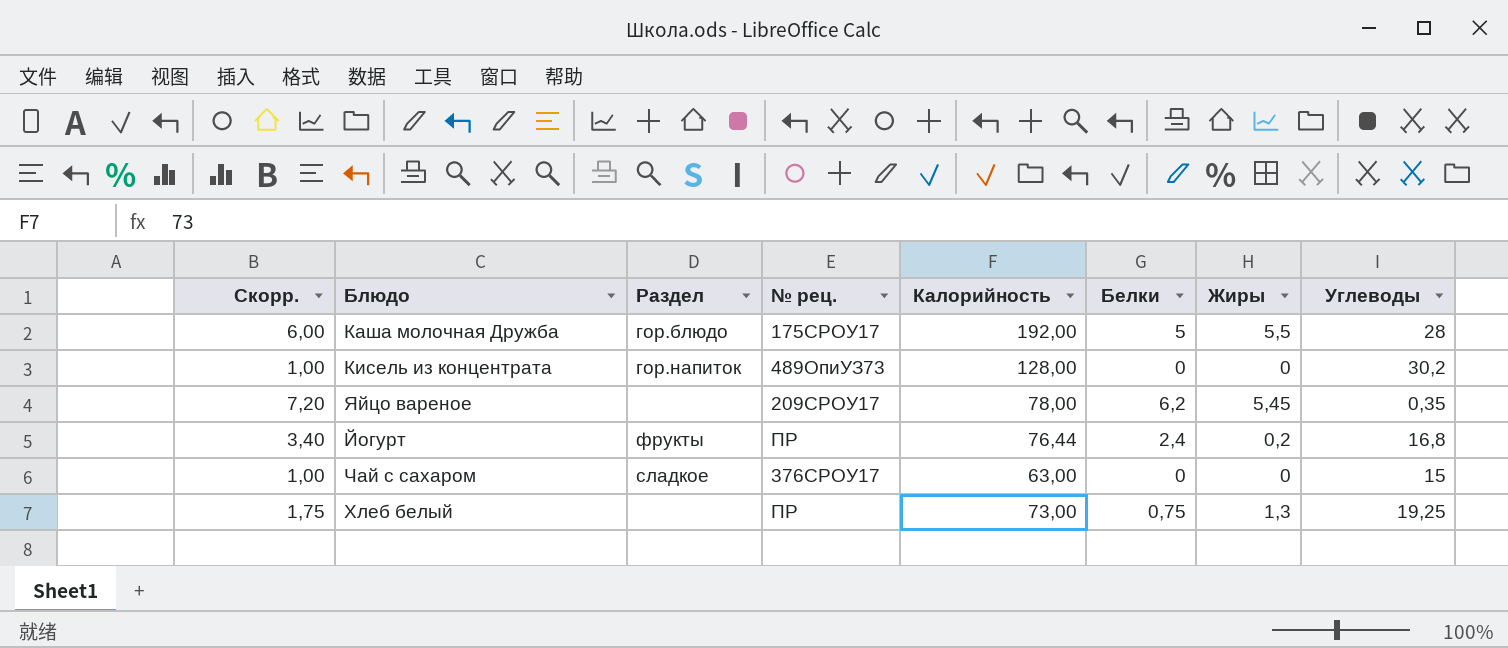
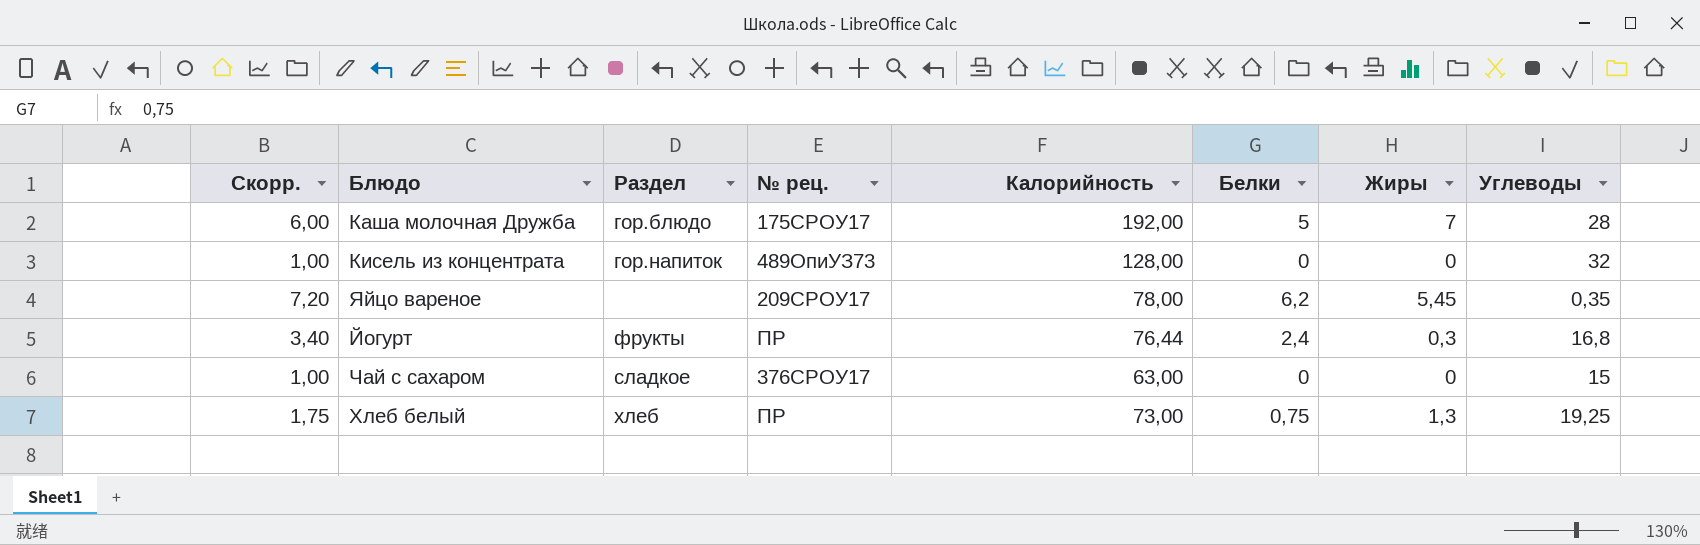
Каша молочная Дружба | Жиры: 5,5 -> 7
Кисель из концентрата | Углеводы: 30,2 -> 32
Йогурт | Жиры: 0,2 -> 0,3
Хлеб белый | Раздел: none -> хлеб

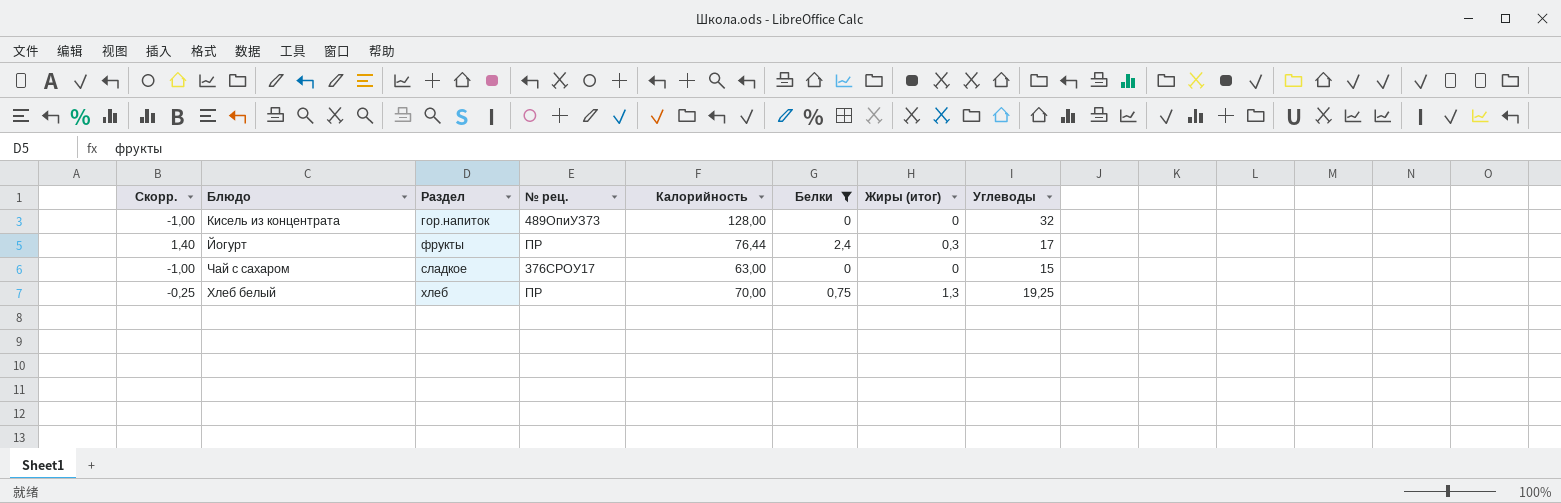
filter: none -> Белки <= 2,4
column Скорр. | formula: [Белки] + 1 -> [Белки] - 1
column name: Жиры -> Жиры (итог)
Йогурт | Углеводы: 16,8 -> 17
Хлеб белый | Калорийность: 73,00 -> 70,00

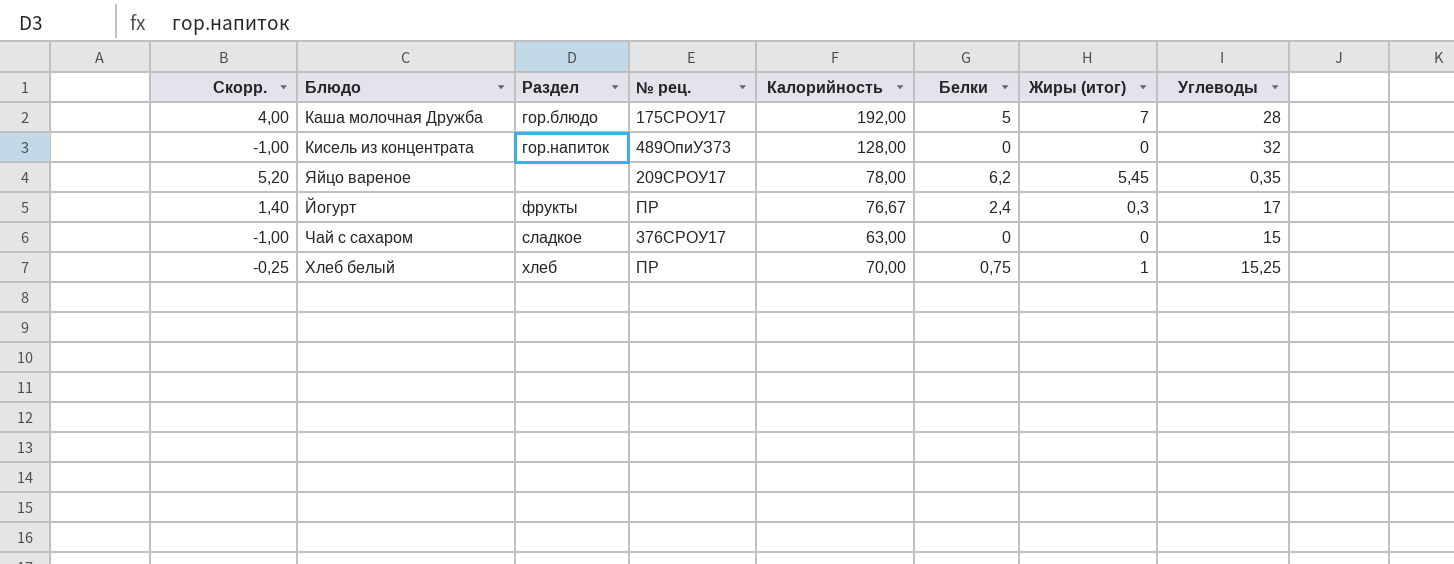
filter: Белки <= 2,4 -> none
Йогурт | Калорийность: 76,44 -> 76,67
Хлеб белый | Жиры (итог): 1,3 -> 1
Хлеб белый | Углеводы: 19,25 -> 15,25

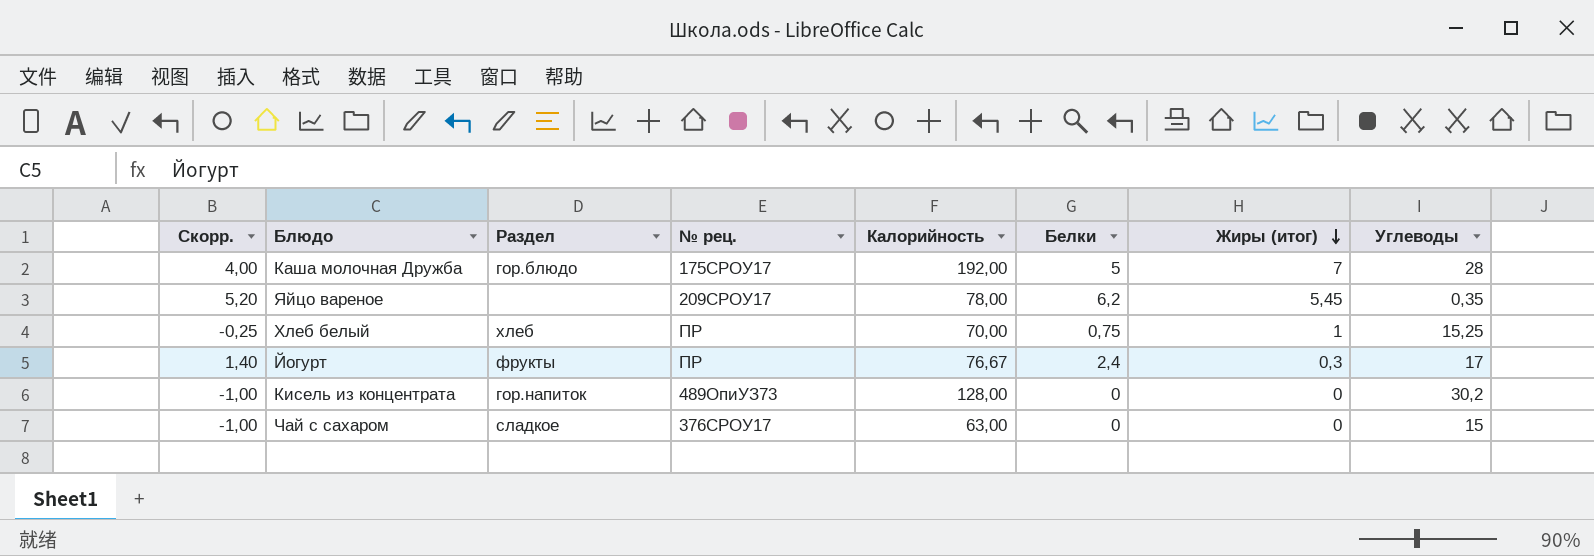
row order: none -> Жиры (итог) descending
Кисель из концентрата | Углеводы: 32 -> 30,2

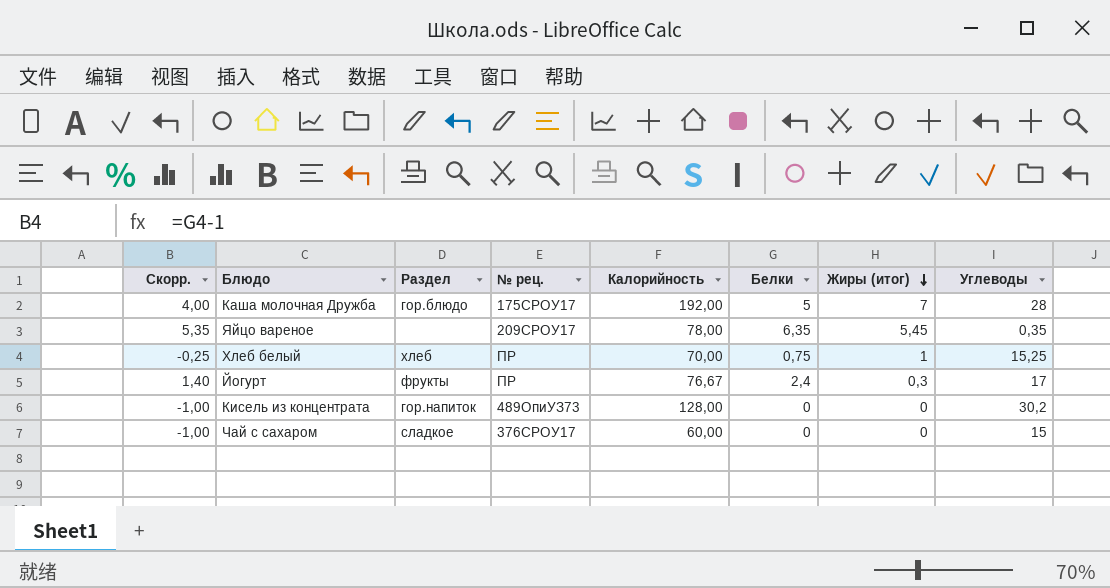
Яйцо вареное | Скорр.: 5,20 -> 5,35
Яйцо вареное | Белки: 6,2 -> 6,35
Чай с сахаром | Калорийность: 63,00 -> 60,00

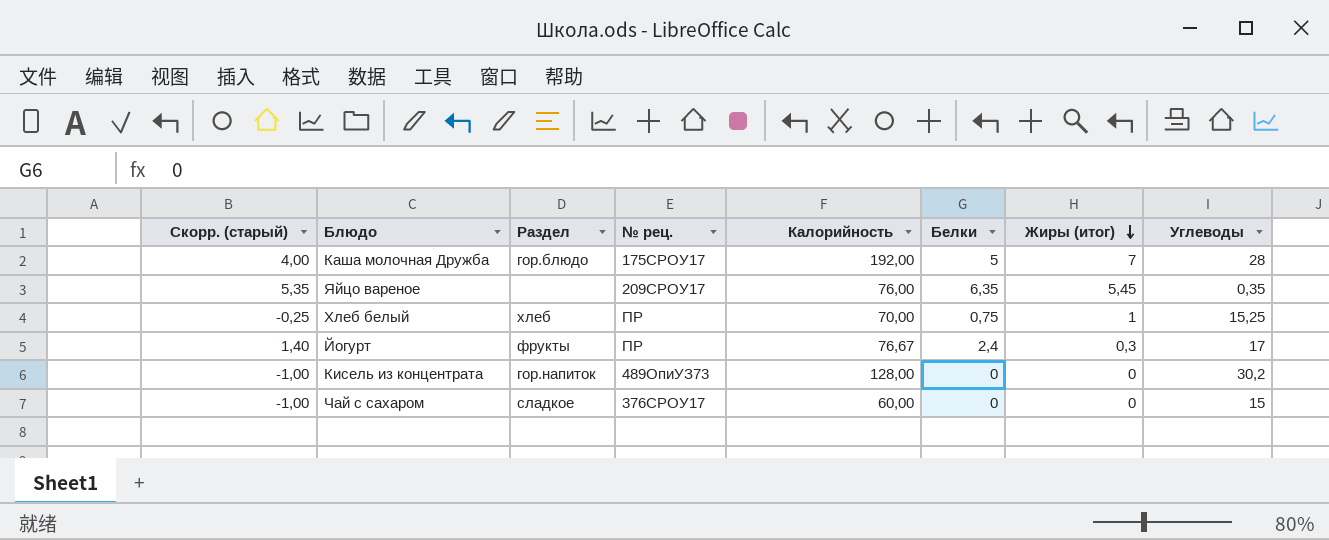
column name: Скорр. -> Скорр. (старый)
Яйцо вареное | Калорийность: 78,00 -> 76,00

